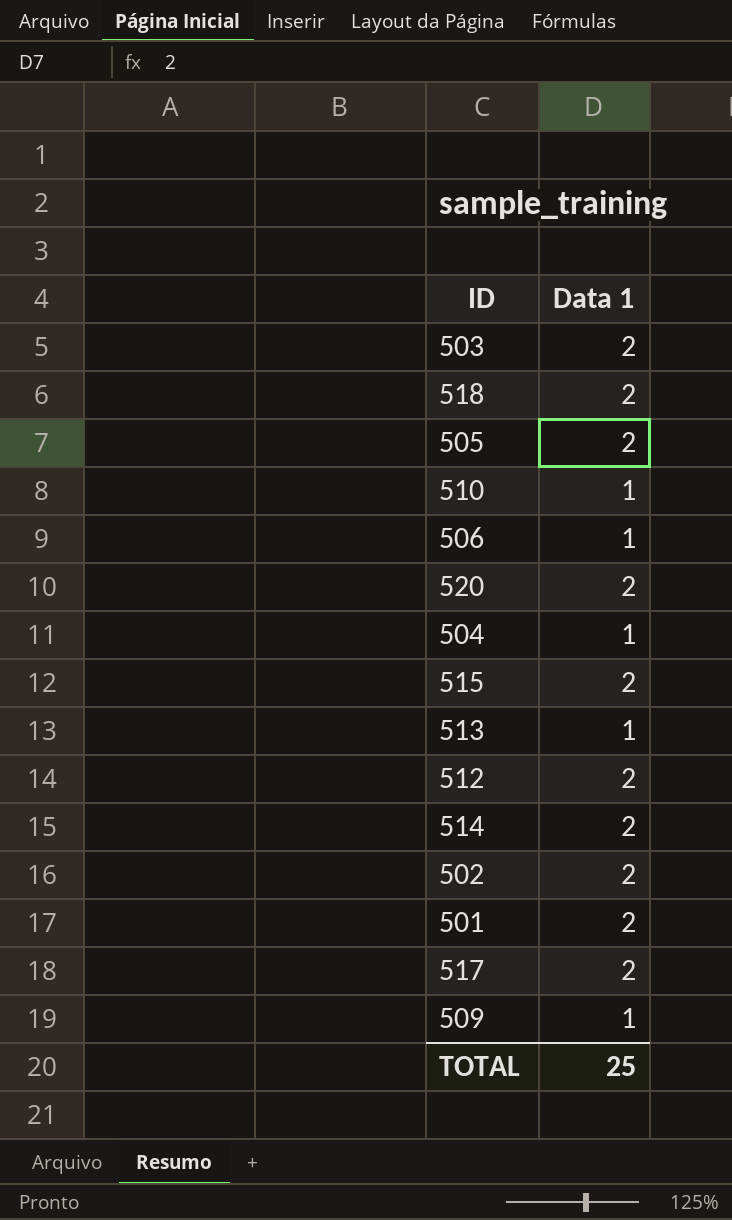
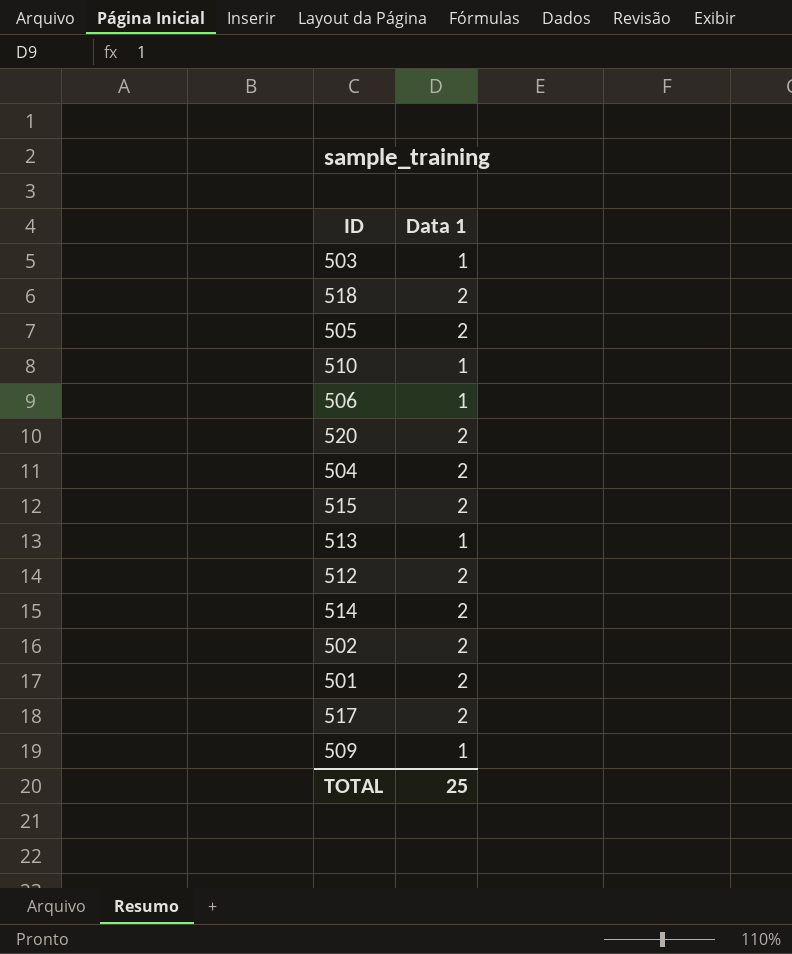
503 | Data 1: 2 -> 1
504 | Data 1: 1 -> 2

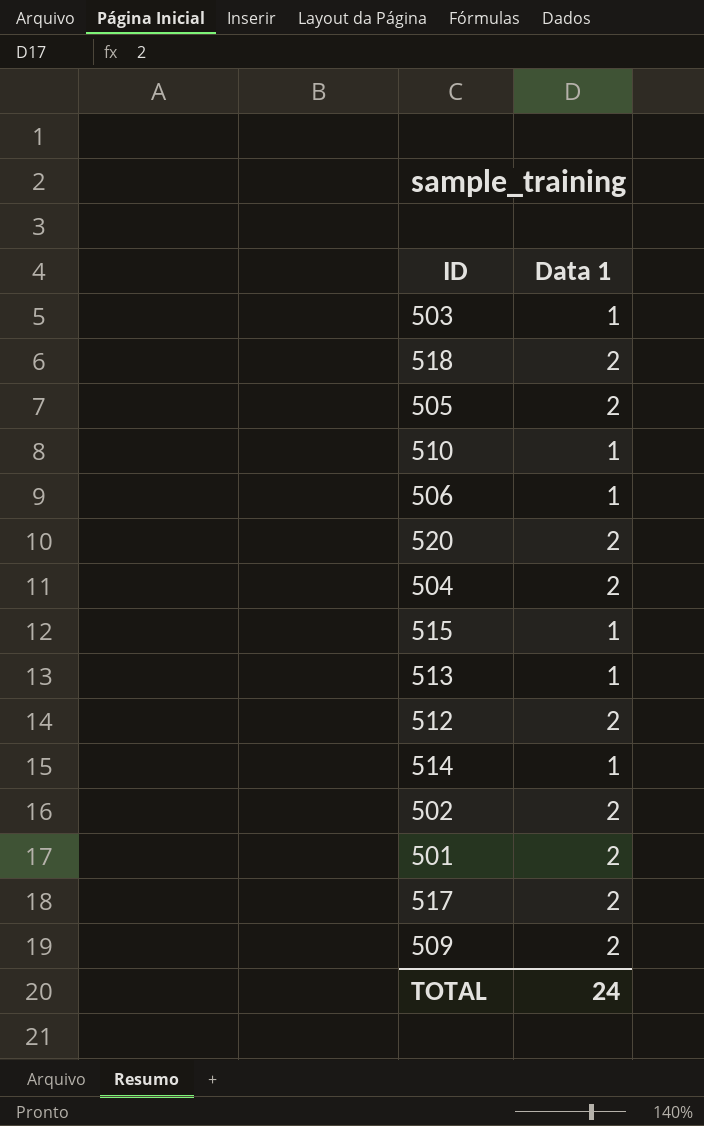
515 | Data 1: 2 -> 1
514 | Data 1: 2 -> 1
509 | Data 1: 1 -> 2
TOTAL | Data 1: 25 -> 24

